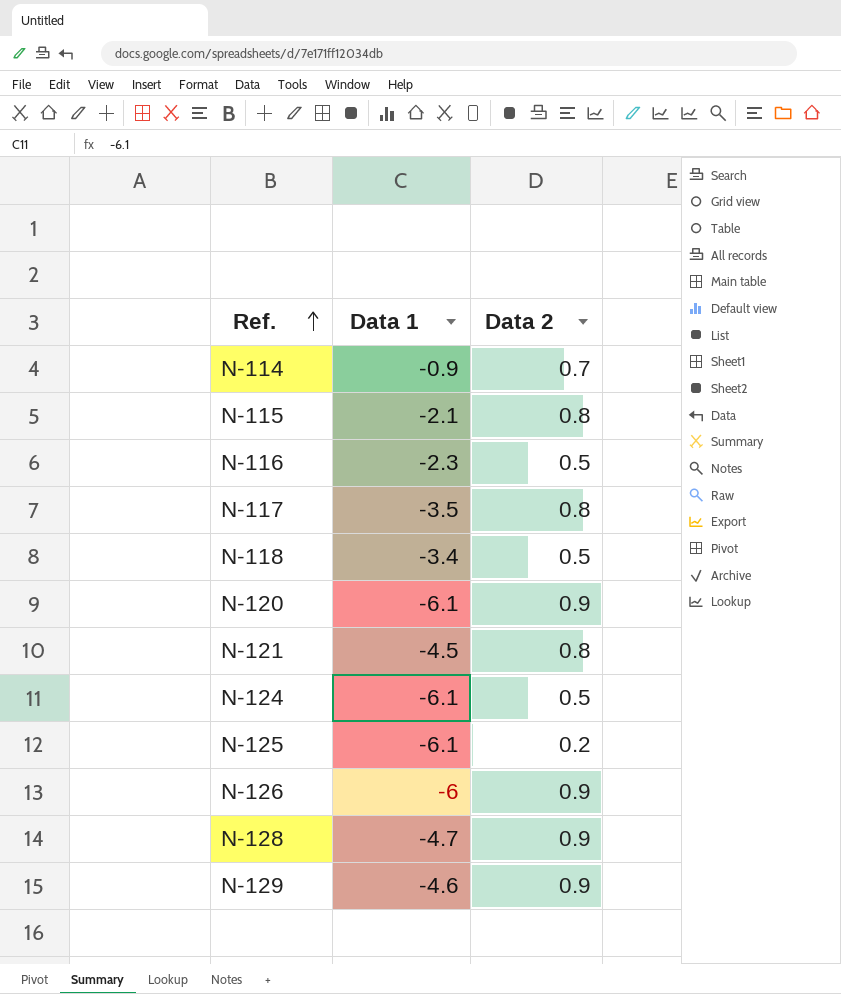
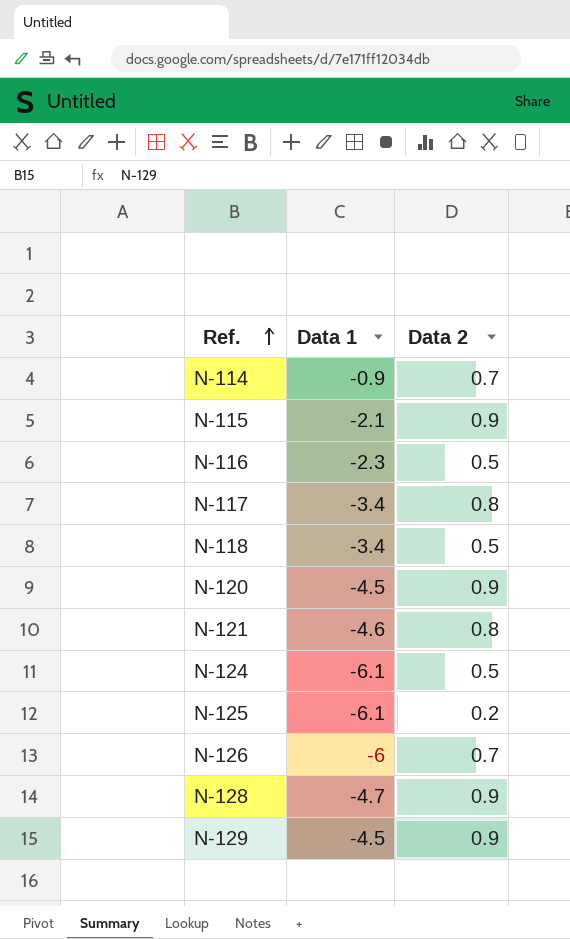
N-115 | Data 2: 0.8 -> 0.9
N-117 | Data 1: -3.5 -> -3.4
N-120 | Data 1: -6.1 -> -4.5
N-121 | Data 1: -4.5 -> -4.6
N-126 | Data 2: 0.9 -> 0.7
N-129 | Data 1: -4.6 -> -4.5

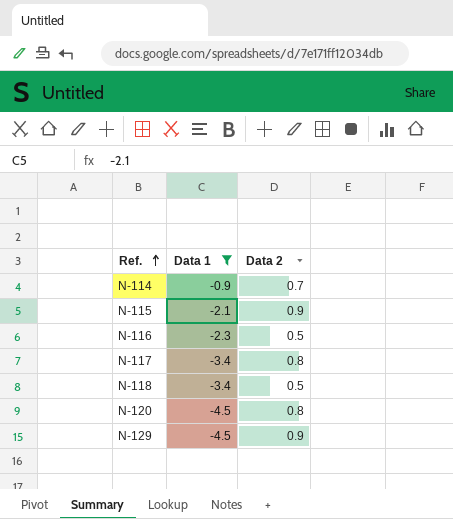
filter: none -> Data 1 >= -4.5
N-120 | Data 2: 0.9 -> 0.8

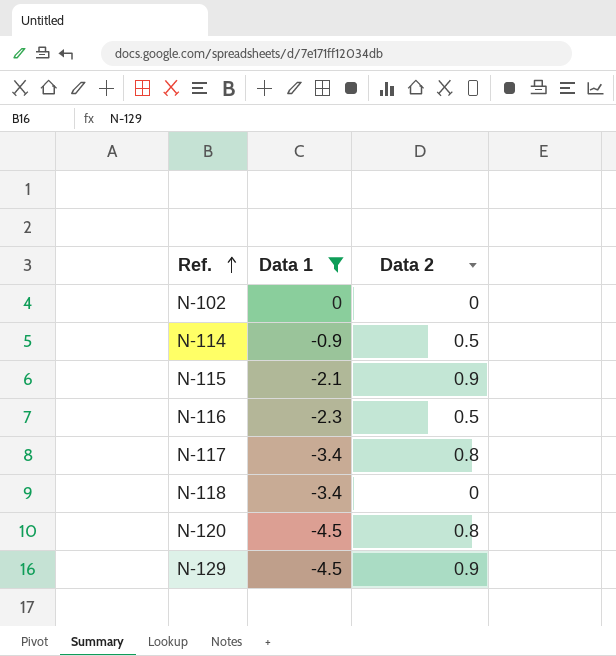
row N-102: none -> 0 | 0
N-114 | Data 2: 0.7 -> 0.5
N-118 | Data 2: 0.5 -> 0

